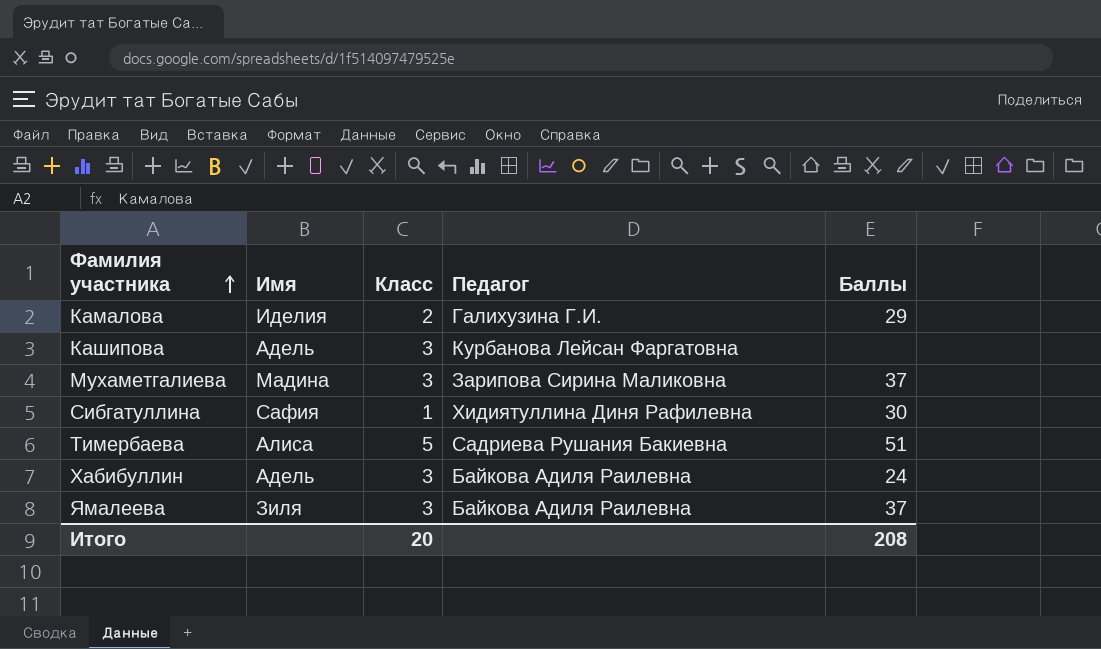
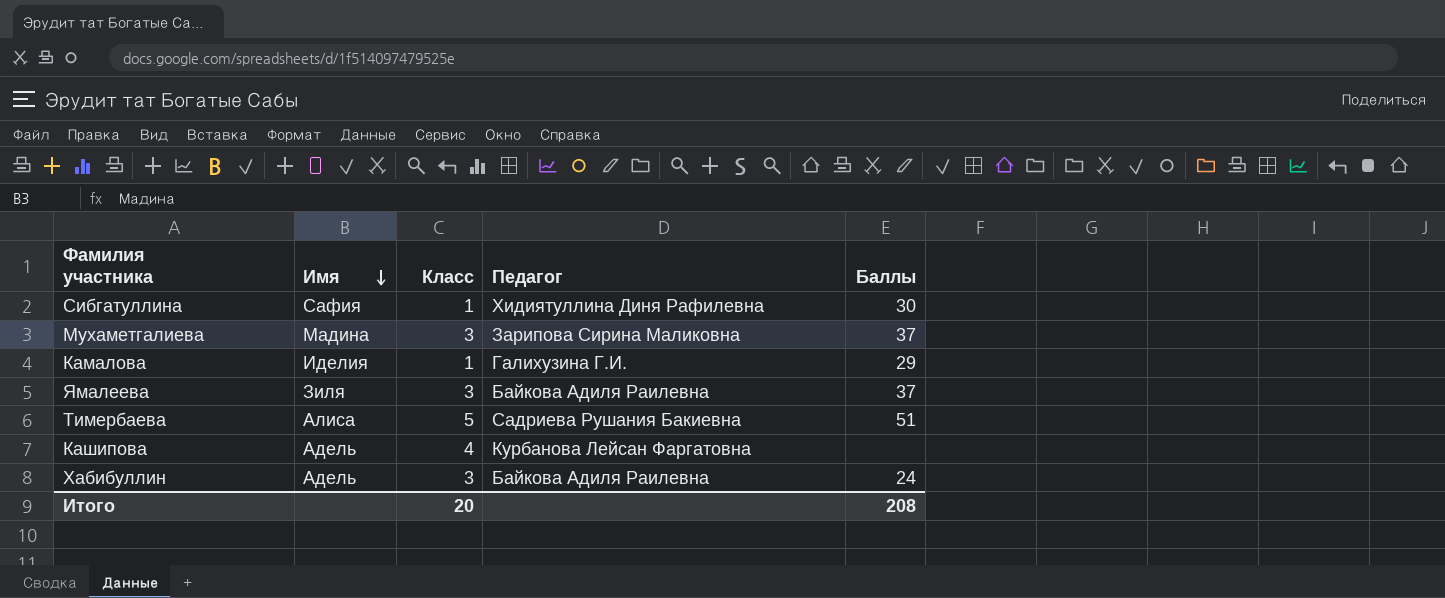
row order: Фамилия участника ascending -> Имя descending
Камалова | Класс: 2 -> 1
Кашипова | Класс: 3 -> 4

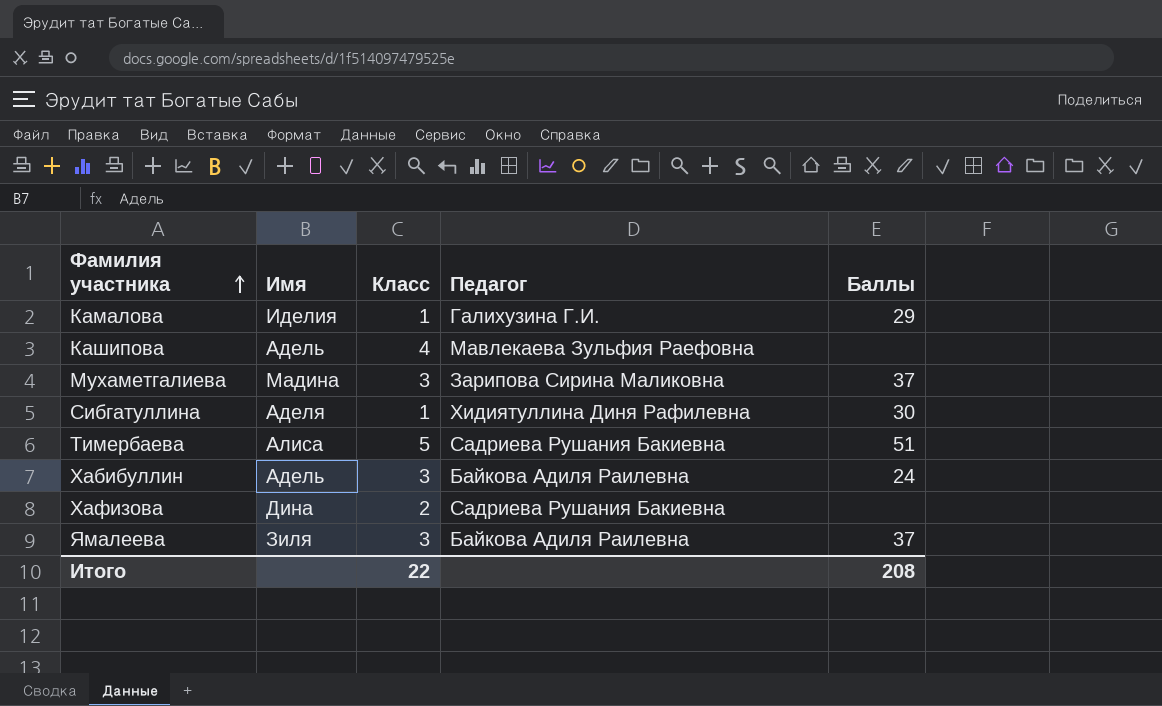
row order: Имя descending -> Фамилия участника ascending
Кашипова | Педагог: Курбанова Лейсан Фаргатовна -> Мавлекаева Зульфия Раефовна
Сибгатуллина | Имя: Сафия -> Аделя
row Хафизова: none -> Дина | 2 | Садриева Рушания Бакиевна | none
Итого | Класс: 20 -> 22

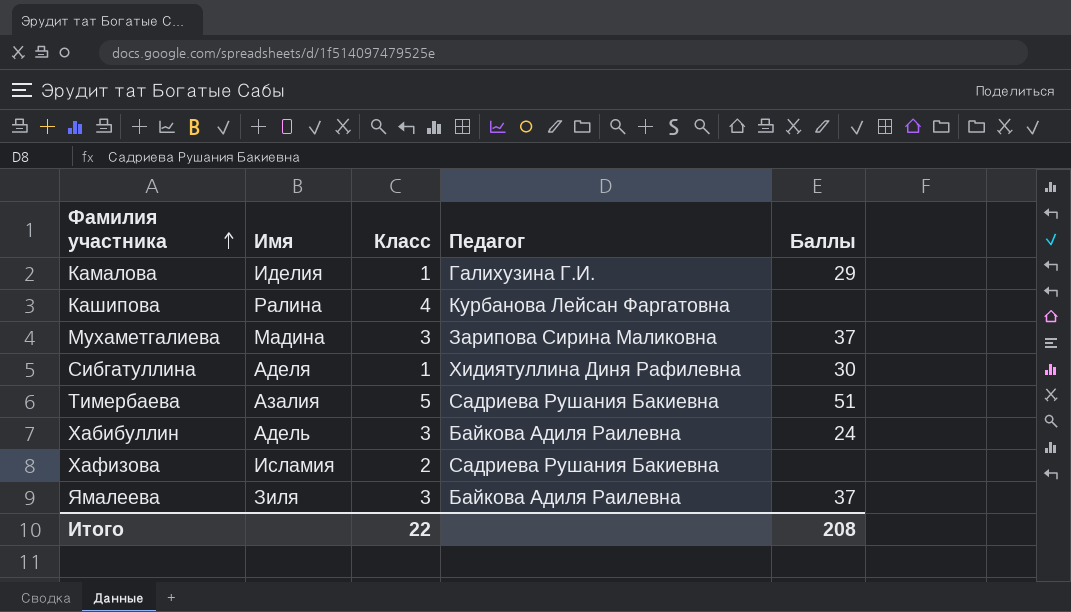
Кашипова | Имя: Адель -> Ралина
Кашипова | Педагог: Мавлекаева Зульфия Раефовна -> Курбанова Лейсан Фаргатовна
Тимербаева | Имя: Алиса -> Азалия
Хафизова | Имя: Дина -> Исламия

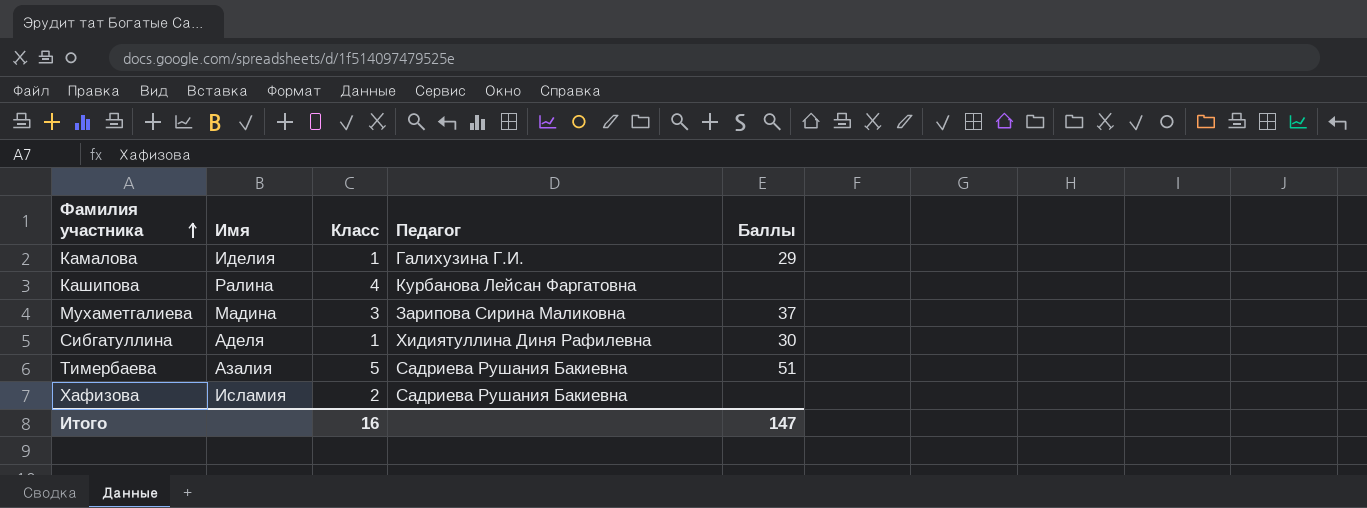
row Хабибуллин: Адель | 3 | Байкова Адиля Раилевна | 24 -> none
row Ямалеева: Зиля | 3 | Байкова Адиля Раилевна | 37 -> none
Итого | Класс: 22 -> 16
Итого | Баллы: 208 -> 147

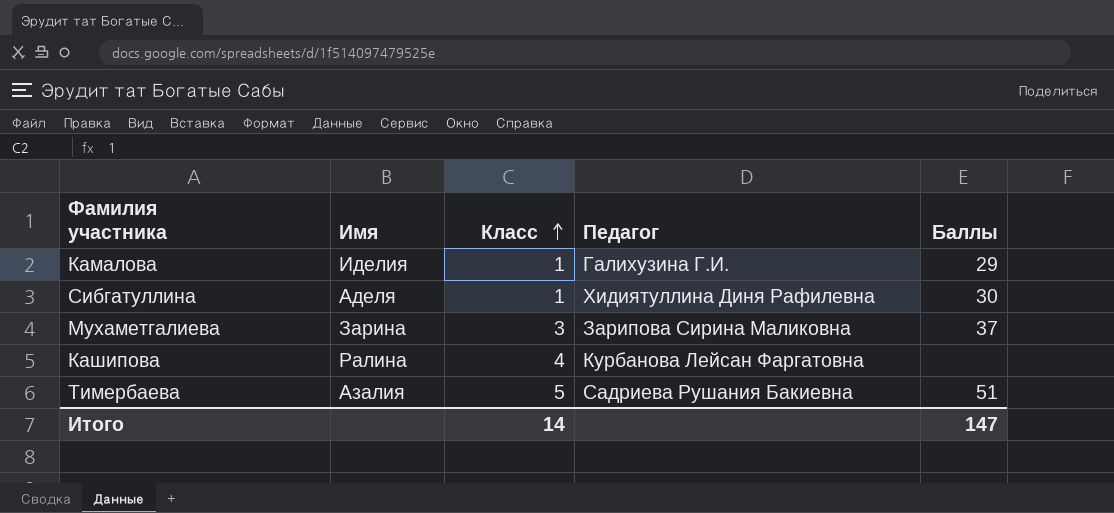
row order: Фамилия участника ascending -> Класс ascending
row Хафизова: Исламия | 2 | Садриева Рушания Бакиевна | none -> none
Мухаметгалиева | Имя: Мадина -> Зарина
Итого | Класс: 16 -> 14

